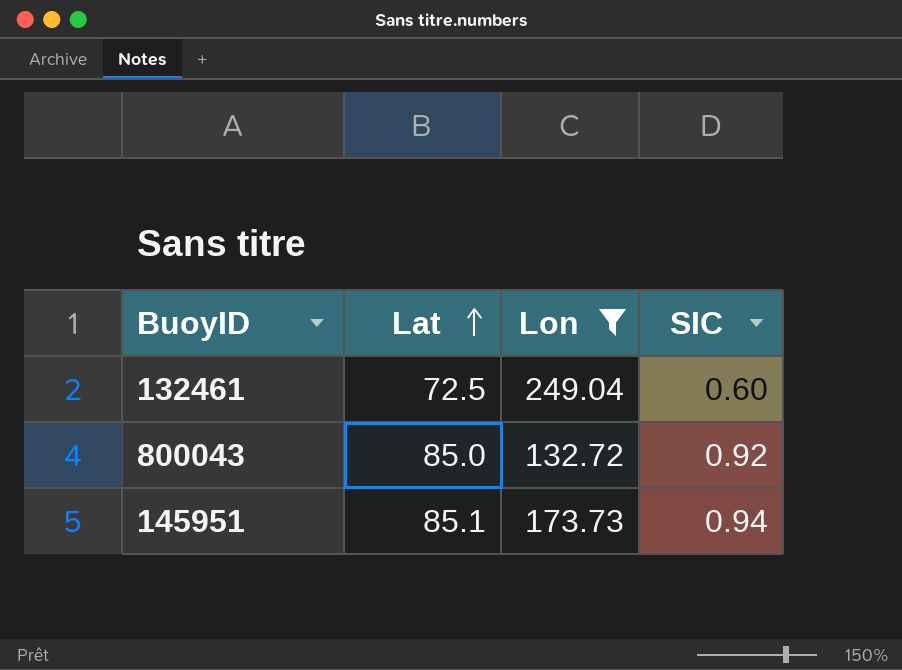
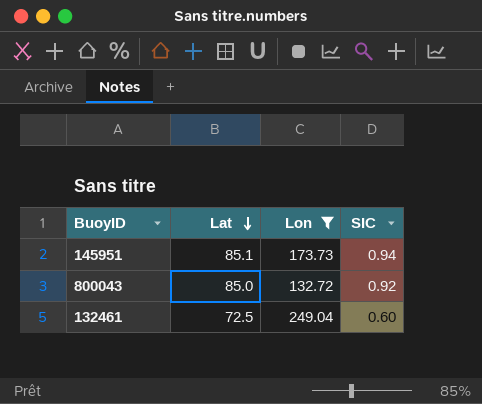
row order: Lat ascending -> Lat descending

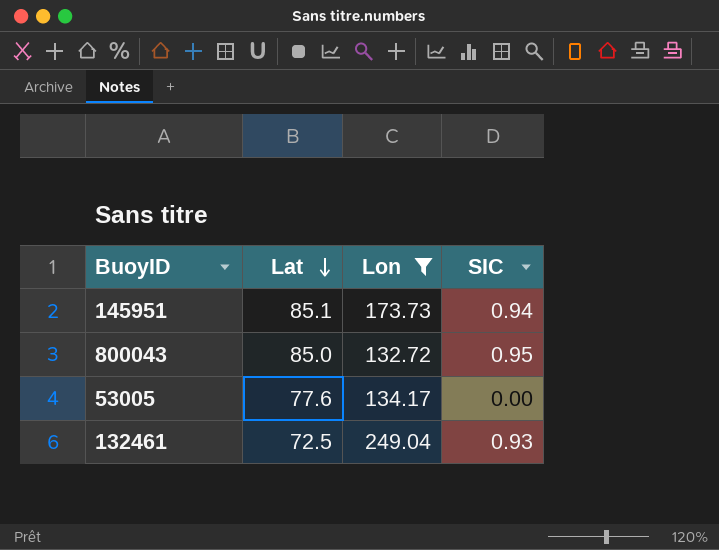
800043 | SIC: 0.92 -> 0.95
row 53005: none -> 77.6 | 134.17 | 0.00
132461 | SIC: 0.60 -> 0.93

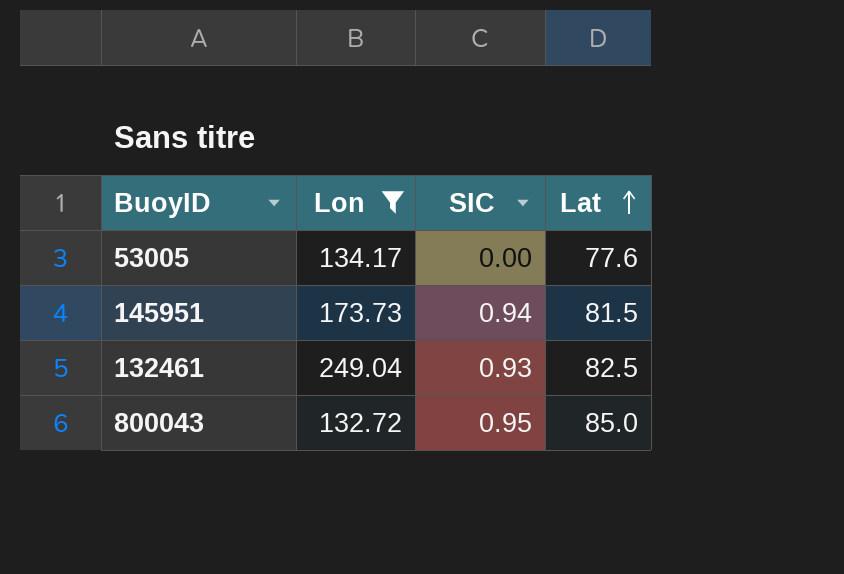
row order: Lat descending -> Lat ascending
column Lat | position: 2 -> 4
145951 | Lat: 85.1 -> 81.5
132461 | Lat: 72.5 -> 82.5

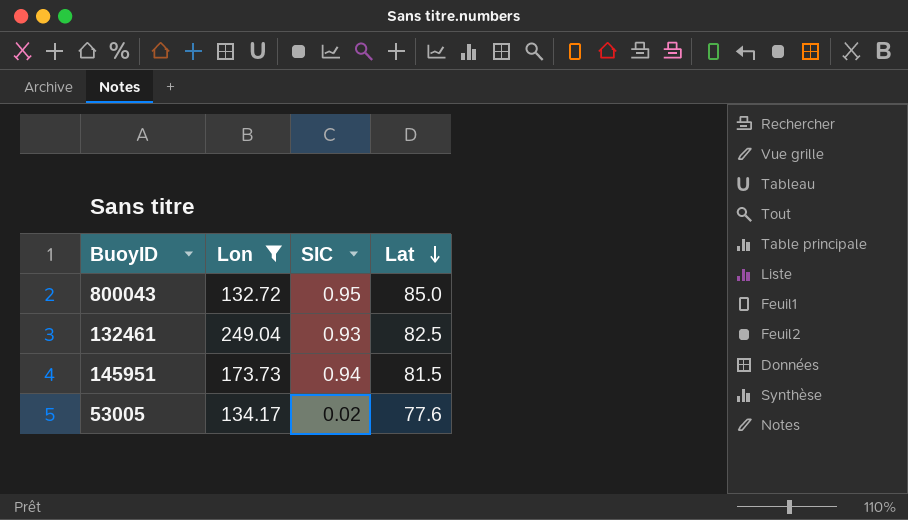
row order: Lat ascending -> Lat descending
53005 | SIC: 0.00 -> 0.02

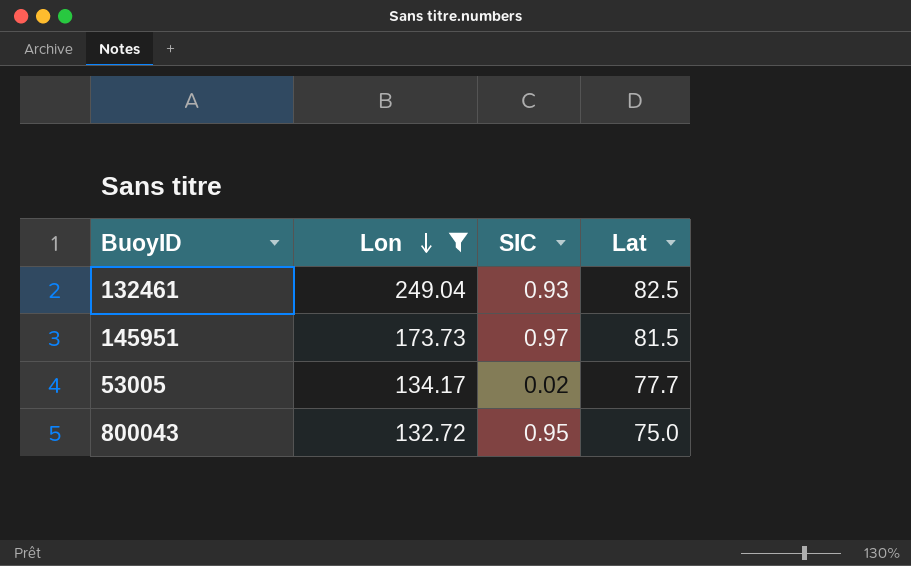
row order: Lat descending -> Lon descending
145951 | SIC: 0.94 -> 0.97
53005 | Lat: 77.6 -> 77.7
800043 | Lat: 85.0 -> 75.0

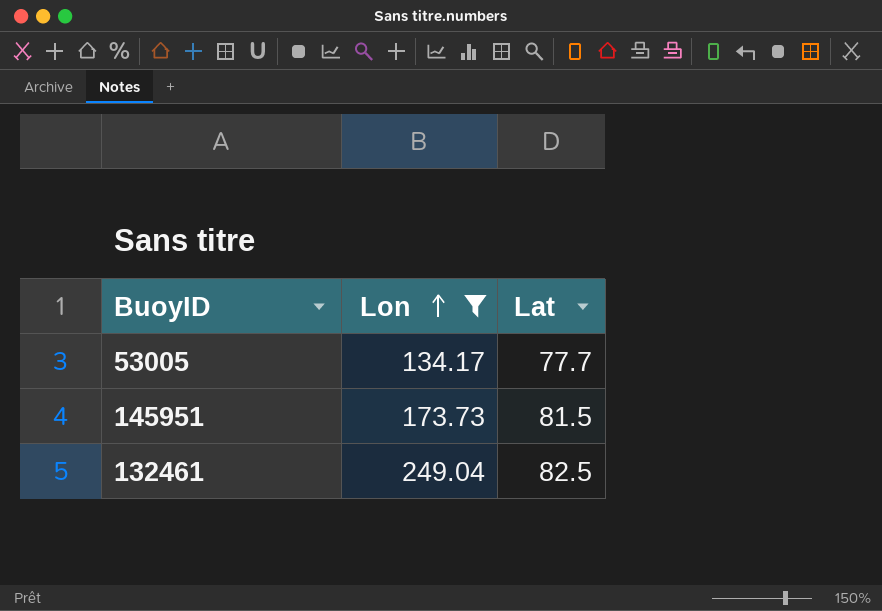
row order: Lon descending -> Lon ascending
column SIC | position: 3 -> none
row 800043: 132.72 | 0.95 | 75.0 -> none

